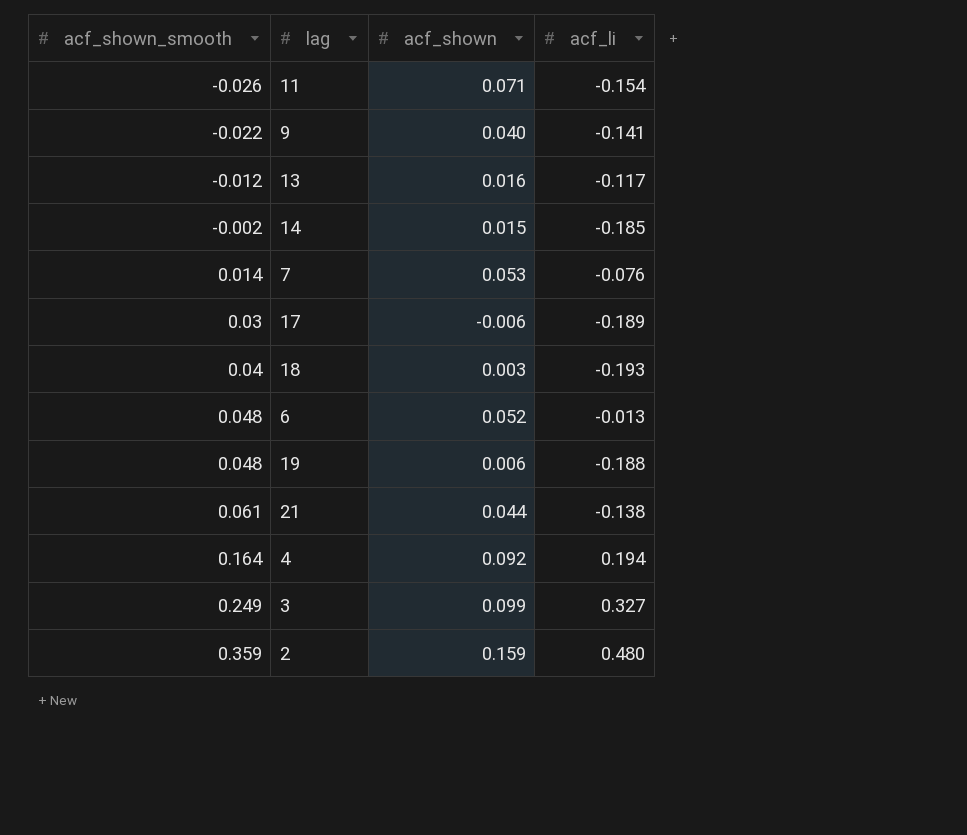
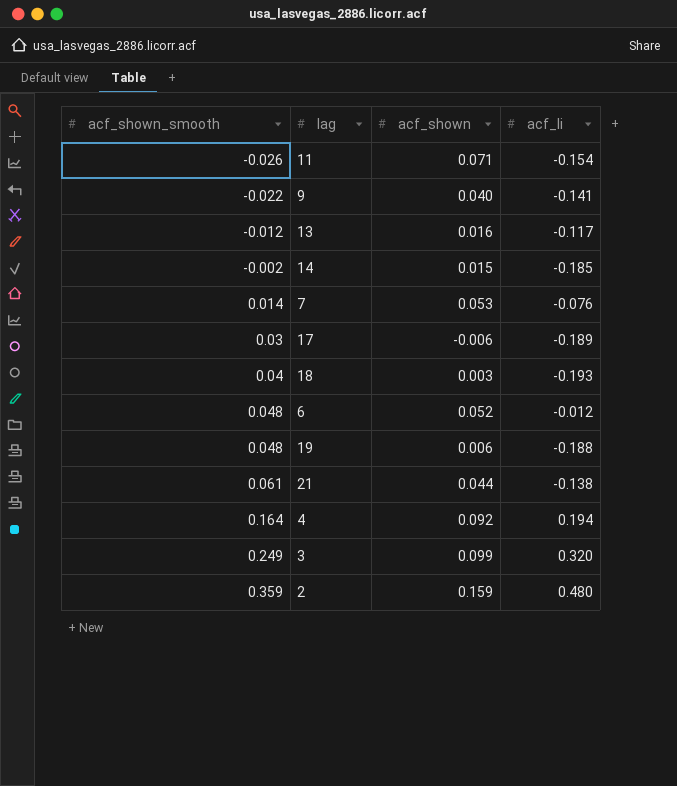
6 | acf_li: -0.013 -> -0.012
3 | acf_li: 0.327 -> 0.320

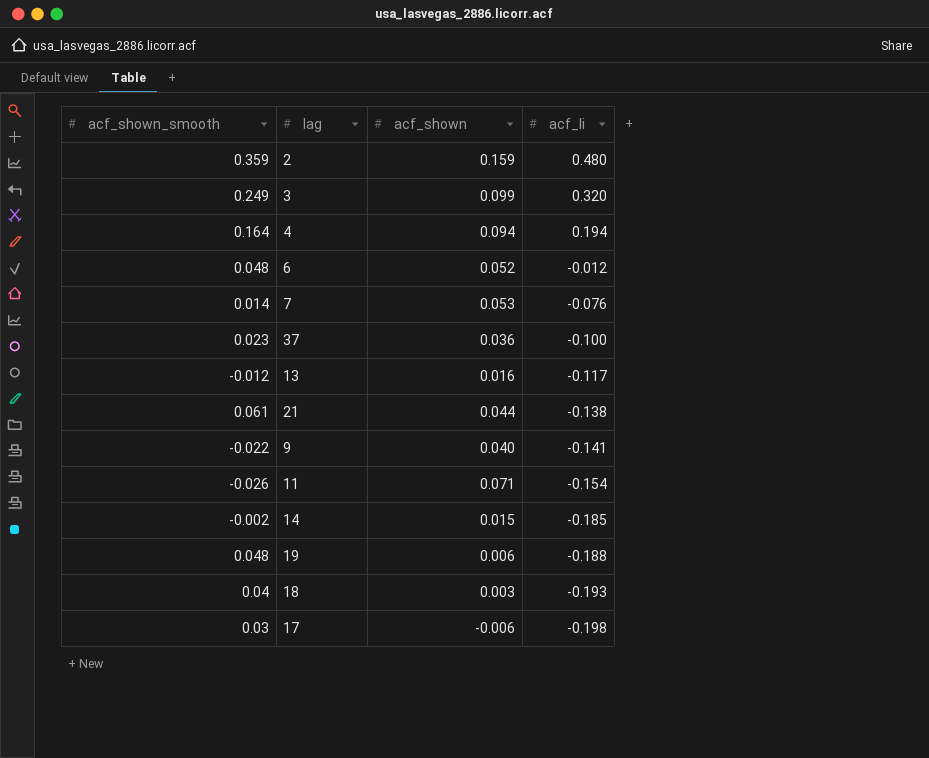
row order: acf_shown_smooth ascending -> acf_li descending
4 | acf_shown: 0.092 -> 0.094
row 37: none -> 0.023 | 0.036 | -0.100
17 | acf_li: -0.189 -> -0.198

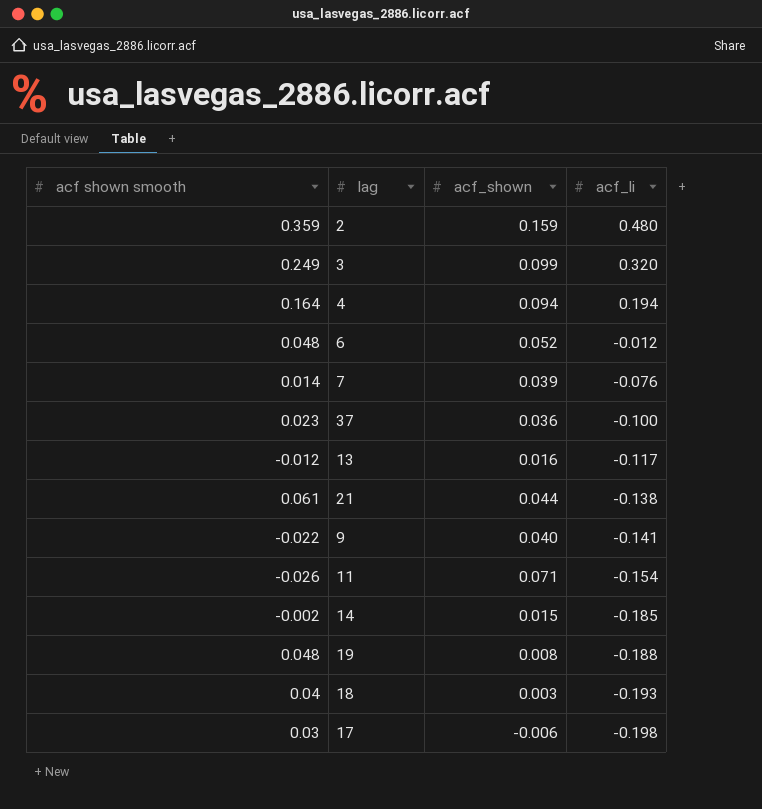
column name: acf_shown_smooth -> acf shown smooth
7 | acf_shown: 0.053 -> 0.039
19 | acf_shown: 0.006 -> 0.008

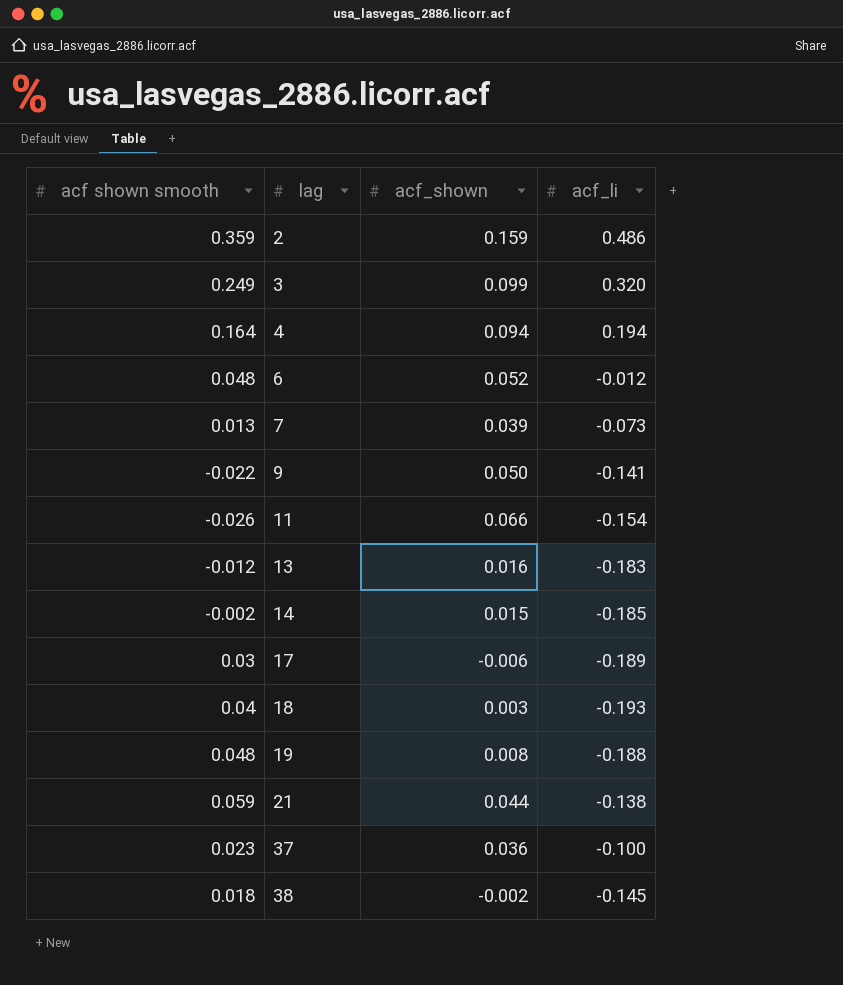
row order: acf_li descending -> lag ascending
2 | acf_li: 0.480 -> 0.486
7 | acf shown smooth: 0.014 -> 0.013
7 | acf_li: -0.076 -> -0.073
9 | acf_shown: 0.040 -> 0.050
11 | acf_shown: 0.071 -> 0.066
13 | acf_li: -0.117 -> -0.183
17 | acf_li: -0.198 -> -0.189
21 | acf shown smooth: 0.061 -> 0.059
row 38: none -> 0.018 | -0.002 | -0.145

